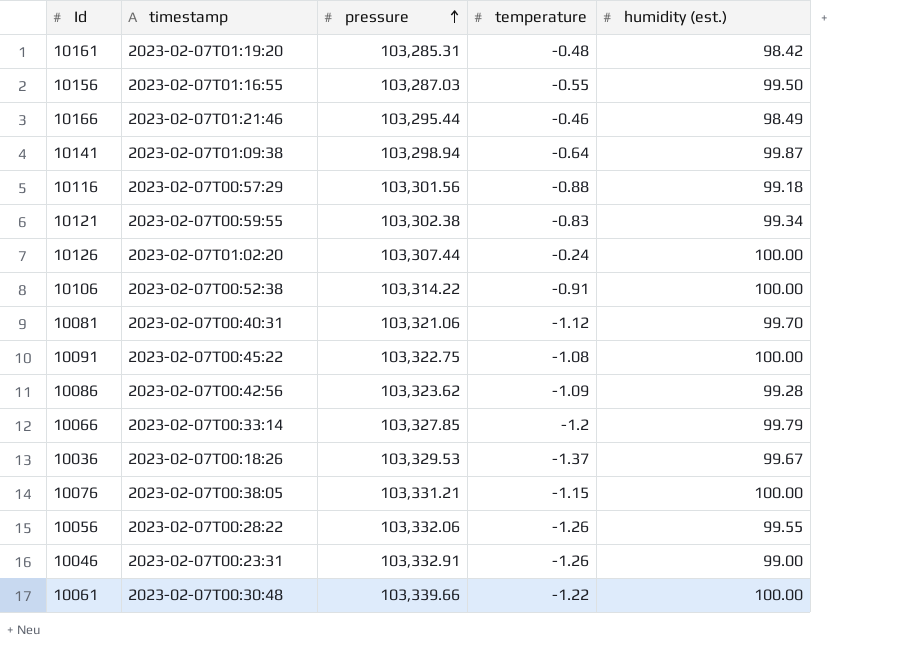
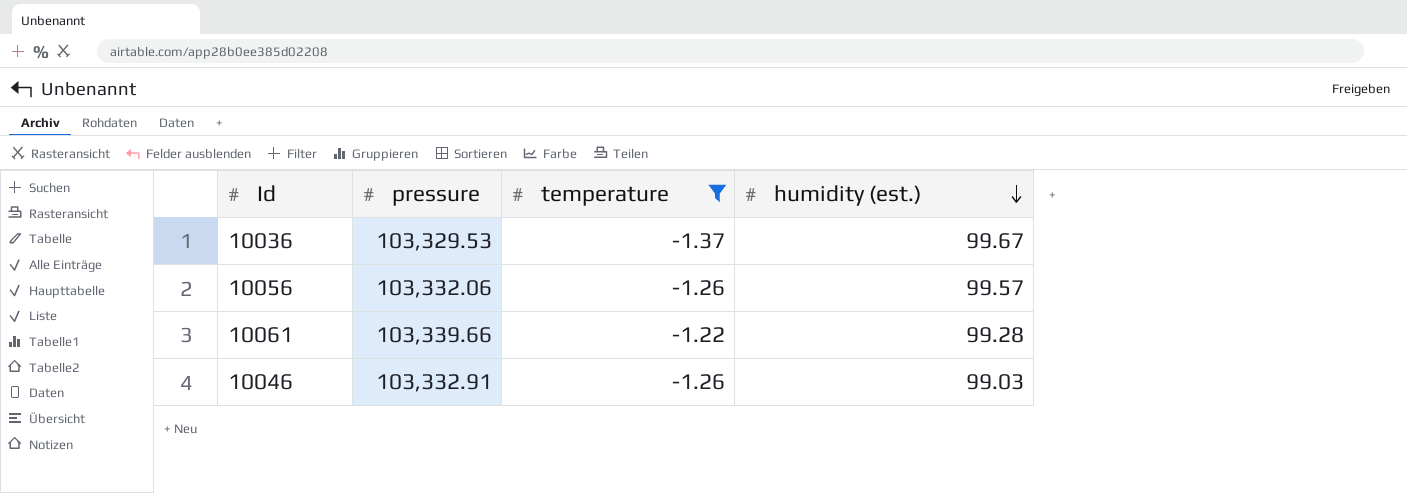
filter: none -> temperature <= -1.22
row order: pressure ascending -> humidity (est.) descending
column timestamp | position: 2 -> none
10056 | humidity (est.): 99.55 -> 99.57
10061 | humidity (est.): 100.00 -> 99.28
10046 | humidity (est.): 99.00 -> 99.03

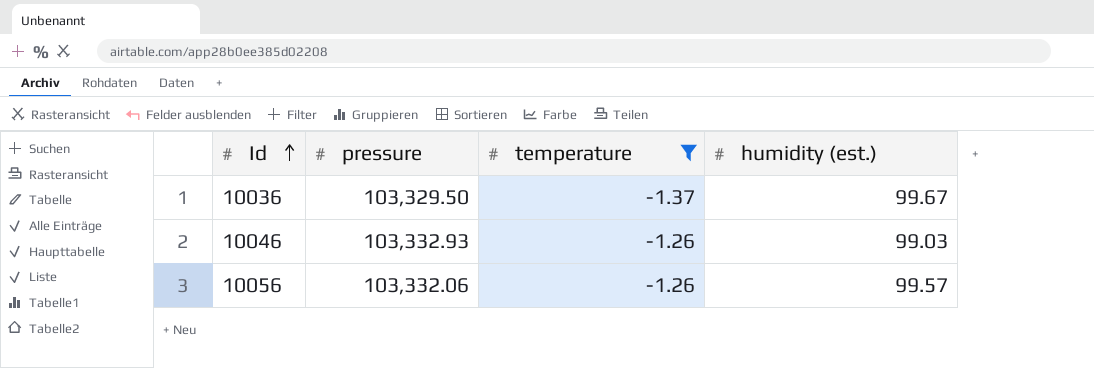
row order: humidity (est.) descending -> Id ascending
row 10061: 103,339.66 | -1.22 | 99.28 -> none
10036 | pressure: 103,329.53 -> 103,329.50
10046 | pressure: 103,332.91 -> 103,332.93

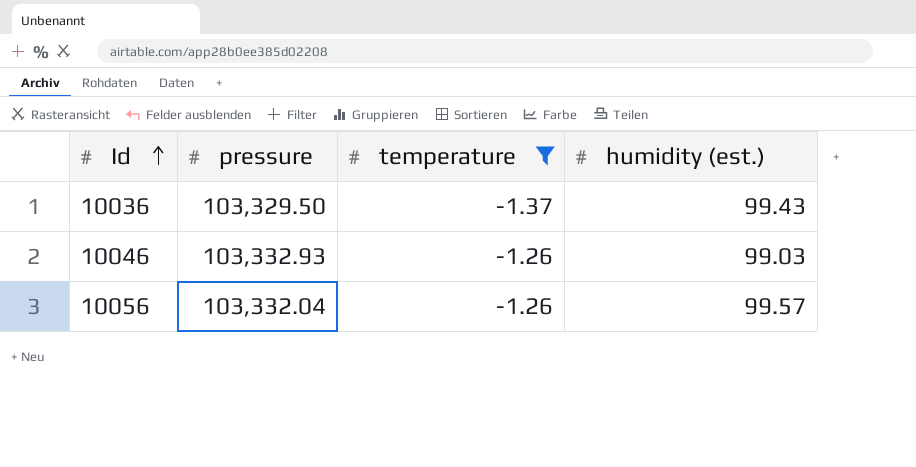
10036 | humidity (est.): 99.67 -> 99.43
10056 | pressure: 103,332.06 -> 103,332.04

